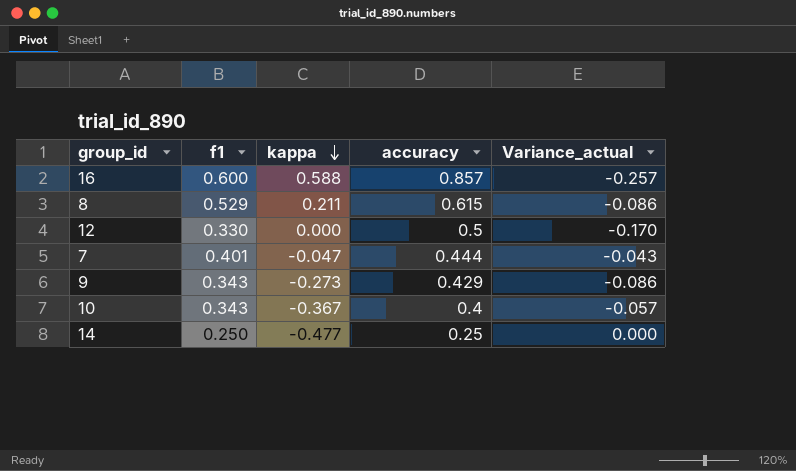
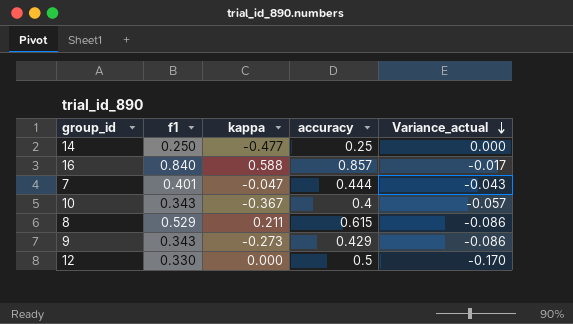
row order: kappa descending -> Variance_actual descending
16 | f1: 0.600 -> 0.840
16 | Variance_actual: -0.257 -> -0.017

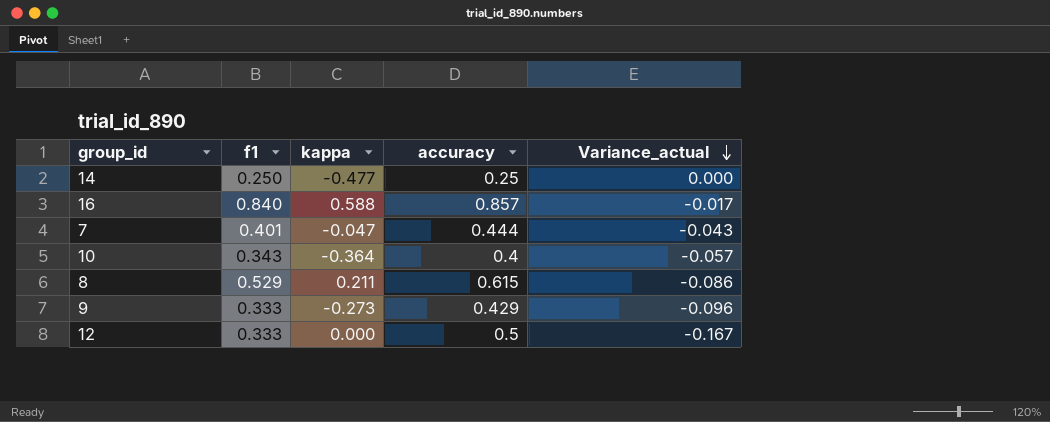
10 | kappa: -0.367 -> -0.364
9 | f1: 0.343 -> 0.333
9 | Variance_actual: -0.086 -> -0.096
12 | f1: 0.330 -> 0.333
12 | Variance_actual: -0.170 -> -0.167

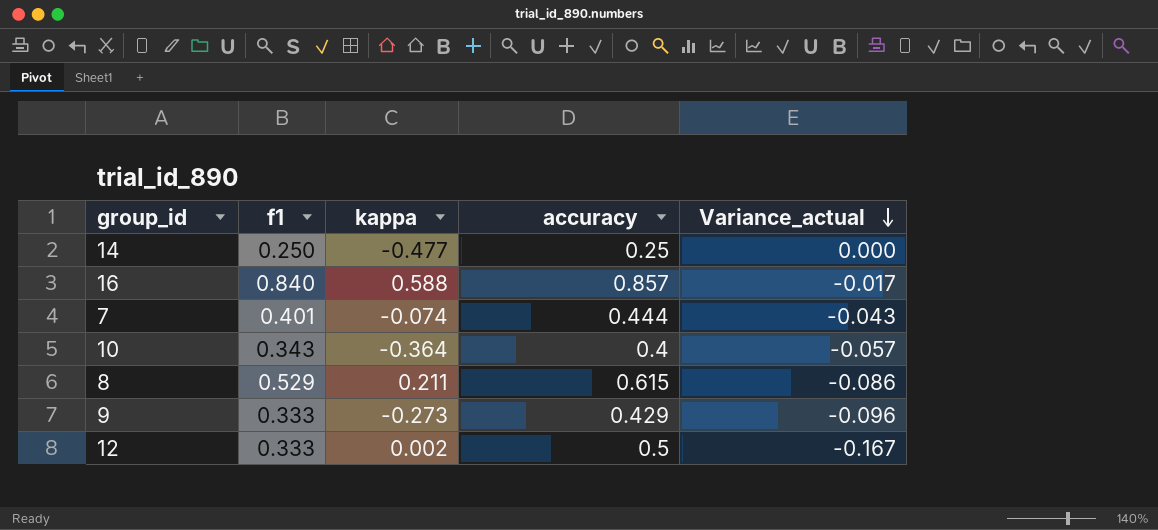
7 | kappa: -0.047 -> -0.074
12 | kappa: 0.000 -> 0.002

